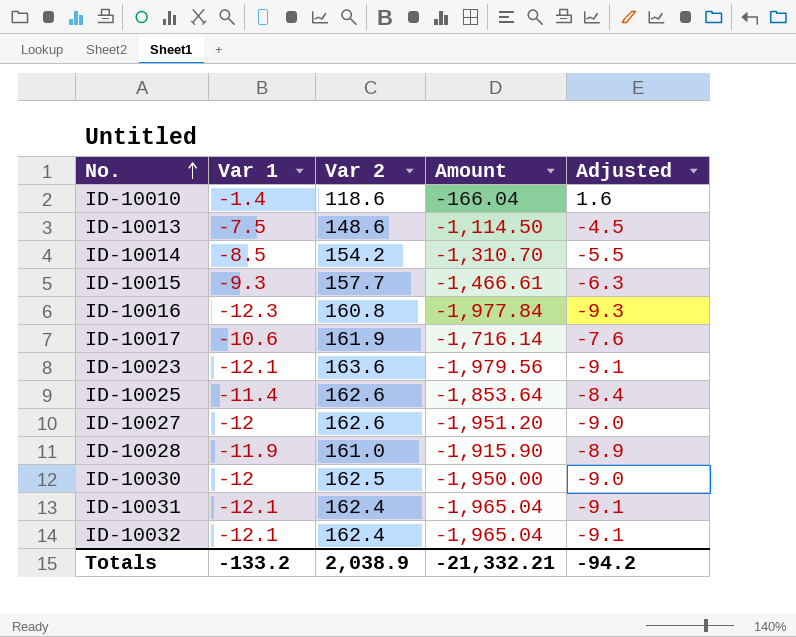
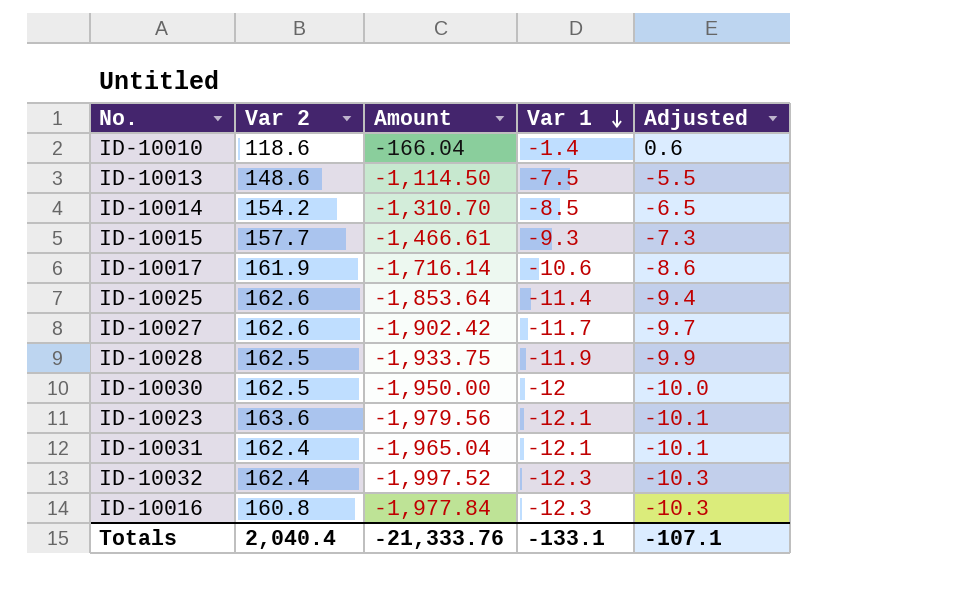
row order: No. ascending -> Var 1 descending
column Var 1 | position: 2 -> 4
column Adjusted | formula: [Var 1] + 3 -> [Var 1] + 2
ID-10027 | Amount: -1,951.20 -> -1,902.42
ID-10027 | Var 1: -12 -> -11.7
ID-10028 | Var 2: 161.0 -> 162.5
ID-10028 | Amount: -1,915.90 -> -1,933.75
ID-10032 | Amount: -1,965.04 -> -1,997.52
ID-10032 | Var 1: -12.1 -> -12.3
Totals | Var 2: 2,038.9 -> 2,040.4
Totals | Amount: -21,332.21 -> -21,333.76
Totals | Var 1: -133.2 -> -133.1
Totals | Adjusted: -94.2 -> -107.1

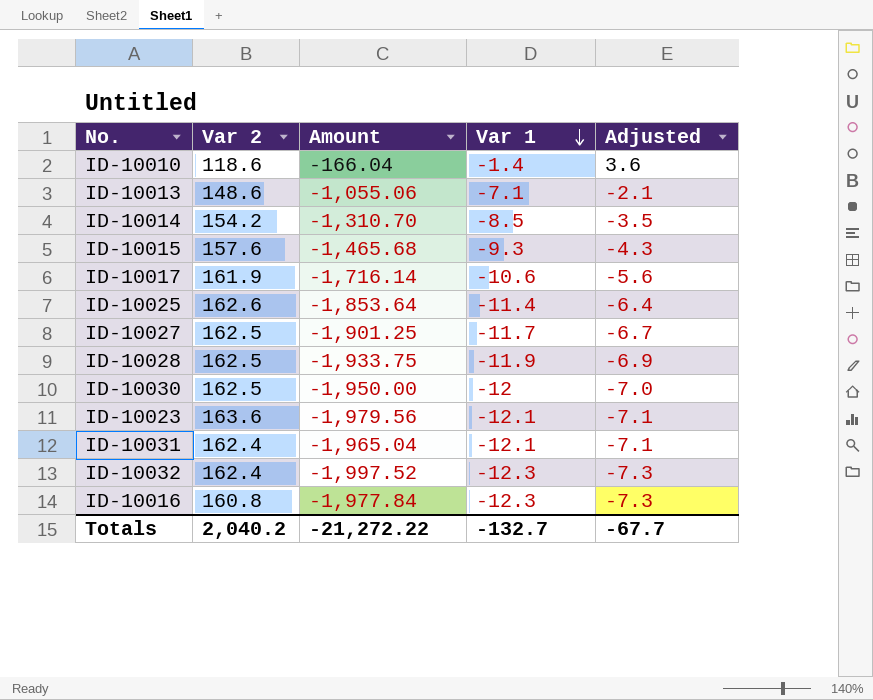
column Adjusted | formula: [Var 1] + 2 -> [Var 1] + 5
ID-10013 | Amount: -1,114.50 -> -1,055.06
ID-10013 | Var 1: -7.5 -> -7.1
ID-10015 | Var 2: 157.7 -> 157.6
ID-10015 | Amount: -1,466.61 -> -1,465.68
ID-10027 | Var 2: 162.6 -> 162.5
ID-10027 | Amount: -1,902.42 -> -1,901.25
Totals | Var 2: 2,040.4 -> 2,040.2
Totals | Amount: -21,333.76 -> -21,272.22
Totals | Var 1: -133.1 -> -132.7
Totals | Adjusted: -107.1 -> -67.7

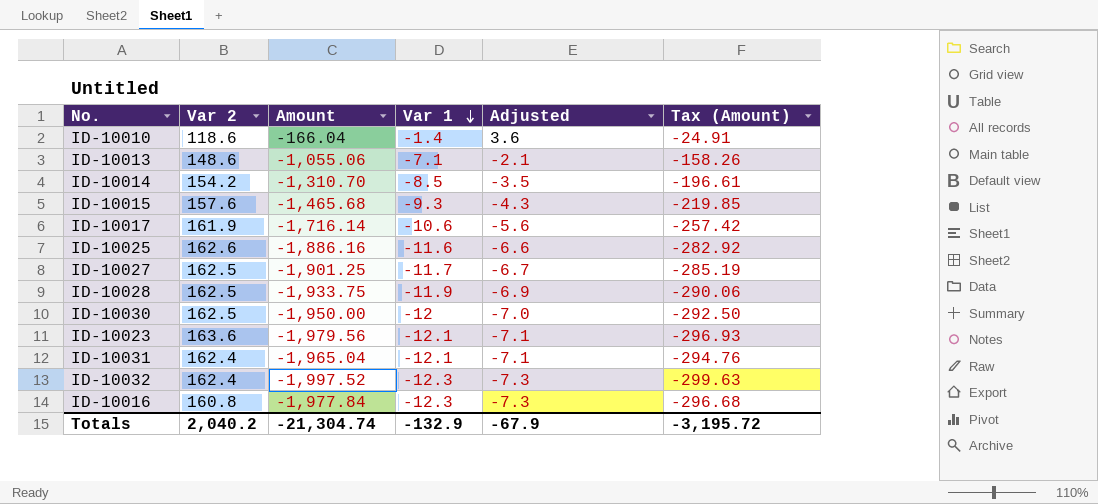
column Tax (Amount) | formula: none -> [Amount] * 0.15
ID-10025 | Amount: -1,853.64 -> -1,886.16
ID-10025 | Var 1: -11.4 -> -11.6
ID-10025 | Adjusted: -6.4 -> -6.6
Totals | Amount: -21,272.22 -> -21,304.74
Totals | Var 1: -132.7 -> -132.9
Totals | Adjusted: -67.7 -> -67.9

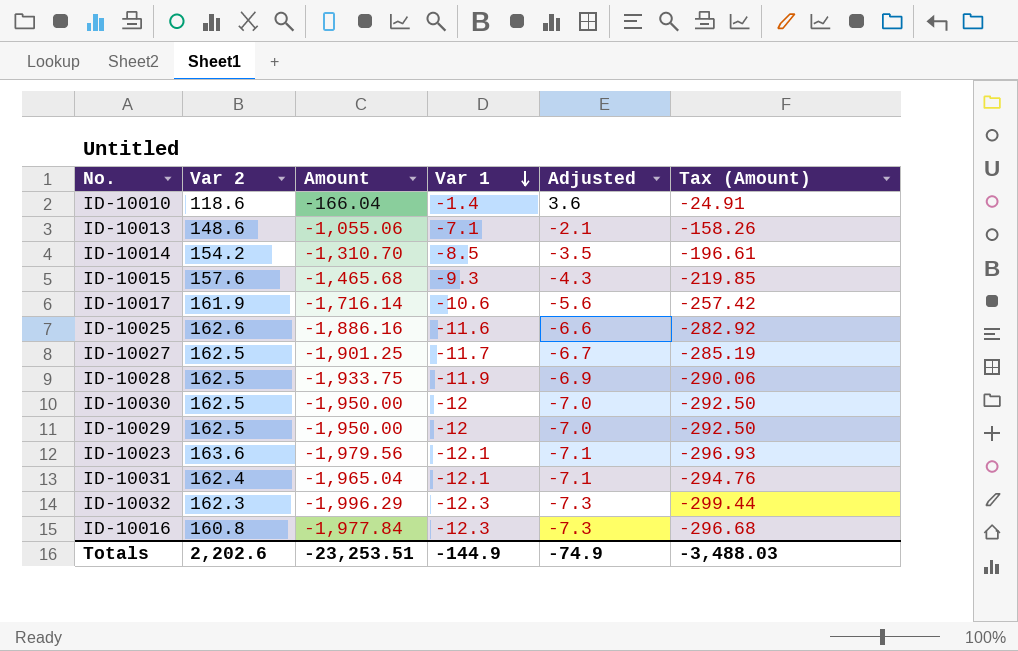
row ID-10029: none -> 162.5 | -1,950.00 | -12 | -7.0 | -292.50
ID-10032 | Var 2: 162.4 -> 162.3
ID-10032 | Amount: -1,997.52 -> -1,996.29
ID-10032 | Tax (Amount): -299.63 -> -299.44
Totals | Var 2: 2,040.2 -> 2,202.6
Totals | Amount: -21,304.74 -> -23,253.51
Totals | Var 1: -132.9 -> -144.9
Totals | Adjusted: -67.9 -> -74.9
Totals | Tax (Amount): -3,195.72 -> -3,488.03

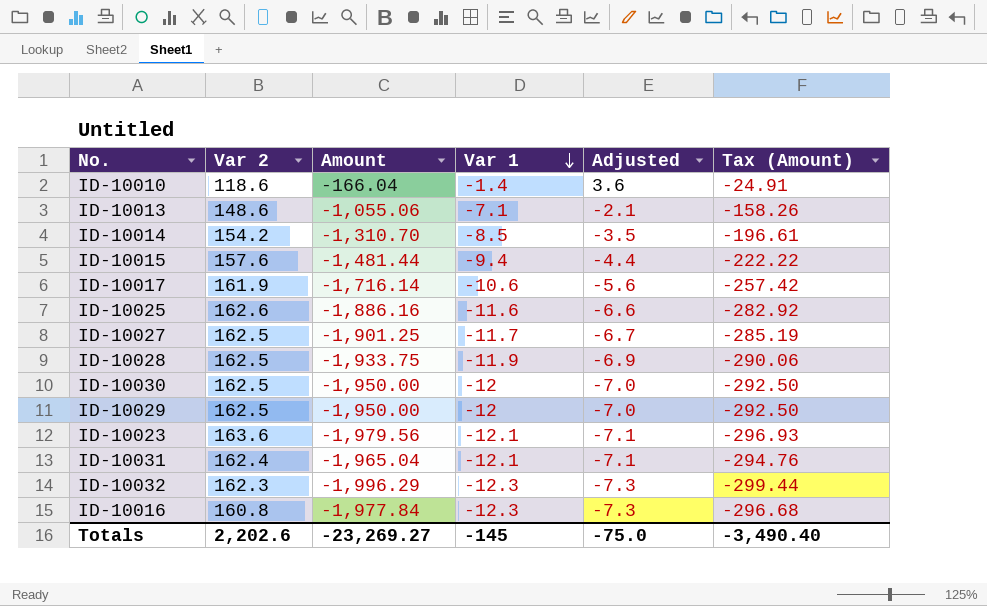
ID-10015 | Amount: -1,465.68 -> -1,481.44
ID-10015 | Var 1: -9.3 -> -9.4
ID-10015 | Adjusted: -4.3 -> -4.4
ID-10015 | Tax (Amount): -219.85 -> -222.22
Totals | Amount: -23,253.51 -> -23,269.27
Totals | Var 1: -144.9 -> -145
Totals | Adjusted: -74.9 -> -75.0
Totals | Tax (Amount): -3,488.03 -> -3,490.40

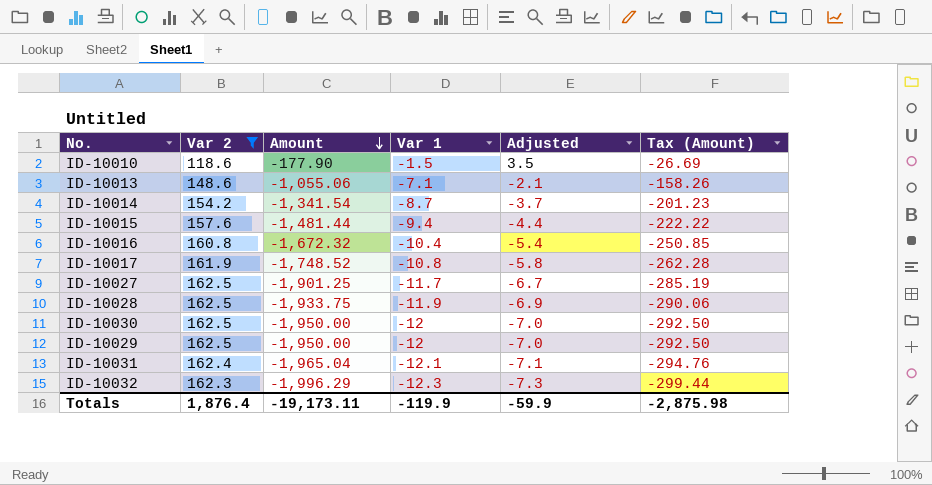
filter: none -> Var 2 <= 162.5
row order: Var 1 descending -> Amount descending
ID-10010 | Amount: -166.04 -> -177.90
ID-10010 | Var 1: -1.4 -> -1.5
ID-10010 | Adjusted: 3.6 -> 3.5
ID-10010 | Tax (Amount): -24.91 -> -26.69
ID-10014 | Amount: -1,310.70 -> -1,341.54
ID-10014 | Var 1: -8.5 -> -8.7
ID-10014 | Adjusted: -3.5 -> -3.7
ID-10014 | Tax (Amount): -196.61 -> -201.23
ID-10016 | Amount: -1,977.84 -> -1,672.32
ID-10016 | Var 1: -12.3 -> -10.4
ID-10016 | Adjusted: -7.3 -> -5.4
ID-10016 | Tax (Amount): -296.68 -> -250.85
ID-10017 | Amount: -1,716.14 -> -1,748.52
ID-10017 | Var 1: -10.6 -> -10.8
ID-10017 | Adjusted: -5.6 -> -5.8
ID-10017 | Tax (Amount): -257.42 -> -262.28
Totals | Var 2: 2,202.6 -> 1,876.4
Totals | Amount: -23,269.27 -> -19,173.11
Totals | Var 1: -145 -> -119.9
Totals | Adjusted: -75.0 -> -59.9
Totals | Tax (Amount): -3,490.40 -> -2,875.98

